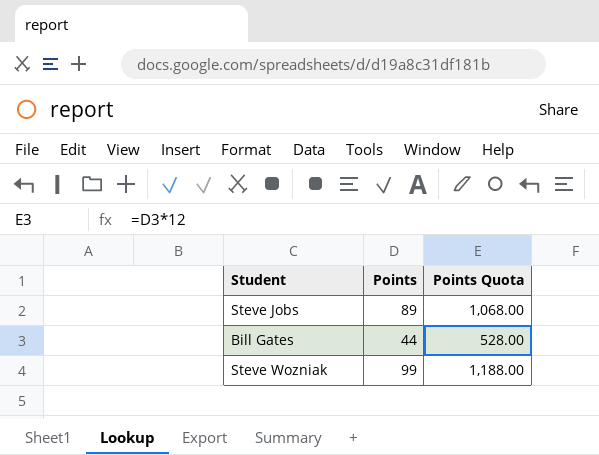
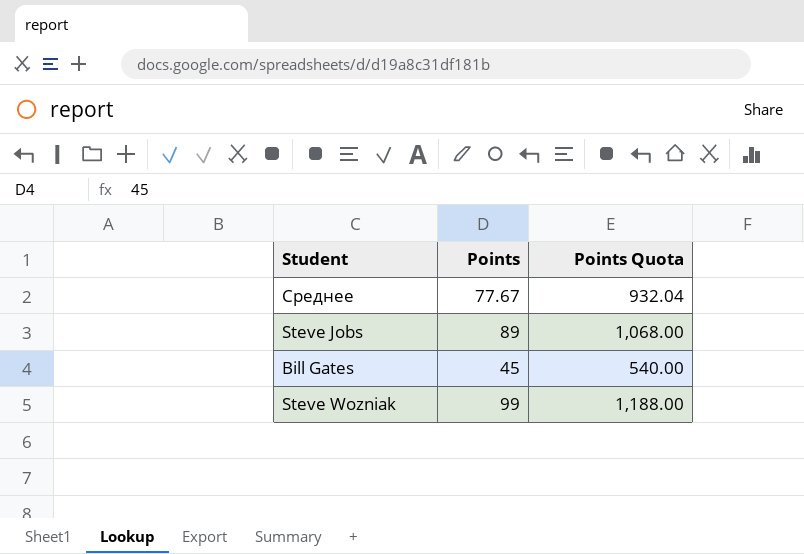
row Среднее: none -> 77.67 | 932.04
Bill Gates | Points: 44 -> 45
Bill Gates | Points Quota: 528.00 -> 540.00

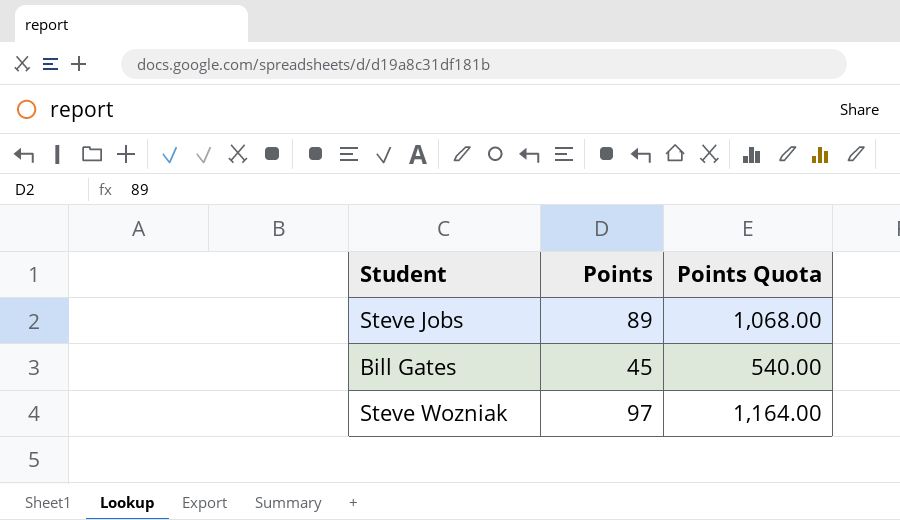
row Среднее: 77.67 | 932.04 -> none
Steve Wozniak | Points: 99 -> 97
Steve Wozniak | Points Quota: 1,188.00 -> 1,164.00

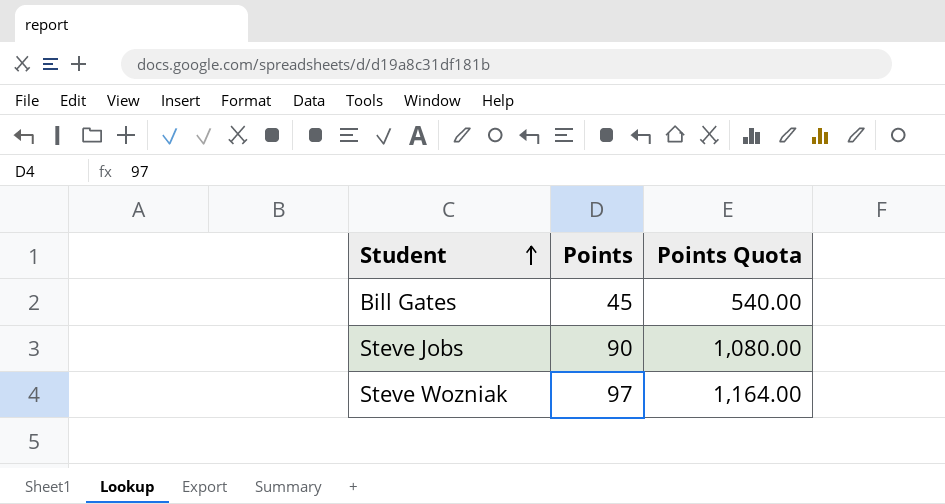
row order: none -> Student ascending
Steve Jobs | Points: 89 -> 90
Steve Jobs | Points Quota: 1,068.00 -> 1,080.00

